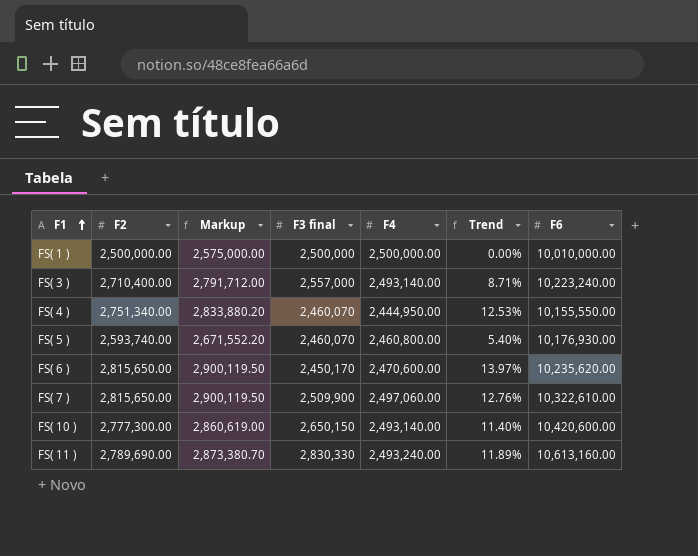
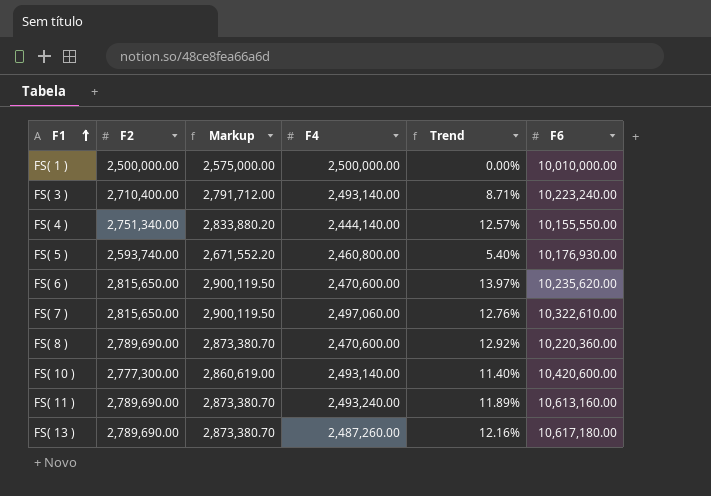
column F3 final | position: 4 -> none
FS( 4 ) | F4: 2,444,950.00 -> 2,444,140.00
FS( 4 ) | Trend: 12.53% -> 12.57%
row FS( 8 ): none -> 2,789,690.00 | 2,873,380.70 | 2,470,600.00 | 12.92% | 10,220,360.00
row FS( 13 ): none -> 2,789,690.00 | 2,873,380.70 | 2,487,260.00 | 12.16% | 10,617,180.00

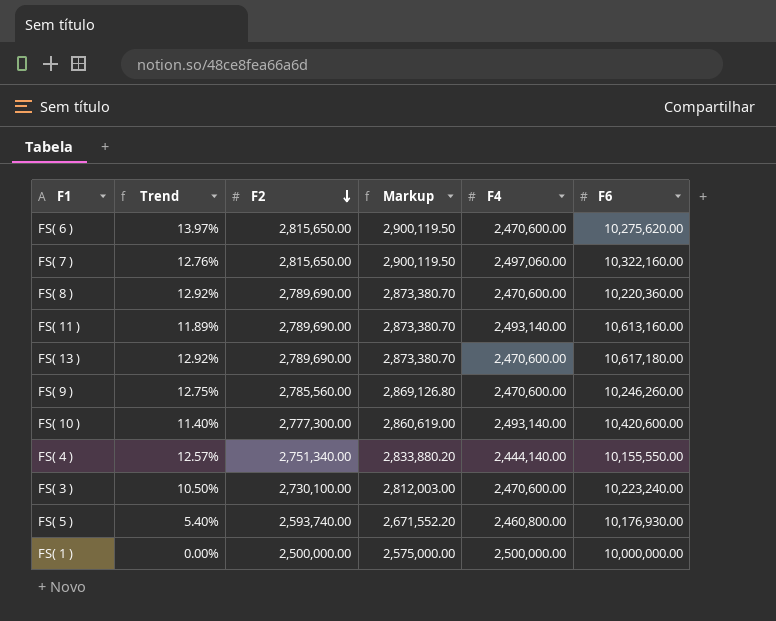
row order: F1 ascending -> F2 descending
column Trend | position: 5 -> 2
FS( 6 ) | F6: 10,235,620.00 -> 10,275,620.00
FS( 7 ) | F6: 10,322,610.00 -> 10,322,160.00
FS( 11 ) | F4: 2,493,240.00 -> 2,493,140.00
FS( 13 ) | Trend: 12.16% -> 12.92%
FS( 13 ) | F4: 2,487,260.00 -> 2,470,600.00
row FS( 9 ): none -> 12.75% | 2,785,560.00 | 2,869,126.80 | 2,470,600.00 | 10,246,260.00
FS( 3 ) | Trend: 8.71% -> 10.50%
FS( 3 ) | F2: 2,710,400.00 -> 2,730,100.00
FS( 3 ) | Markup: 2,791,712.00 -> 2,812,003.00
FS( 3 ) | F4: 2,493,140.00 -> 2,470,600.00
FS( 1 ) | F6: 10,010,000.00 -> 10,000,000.00

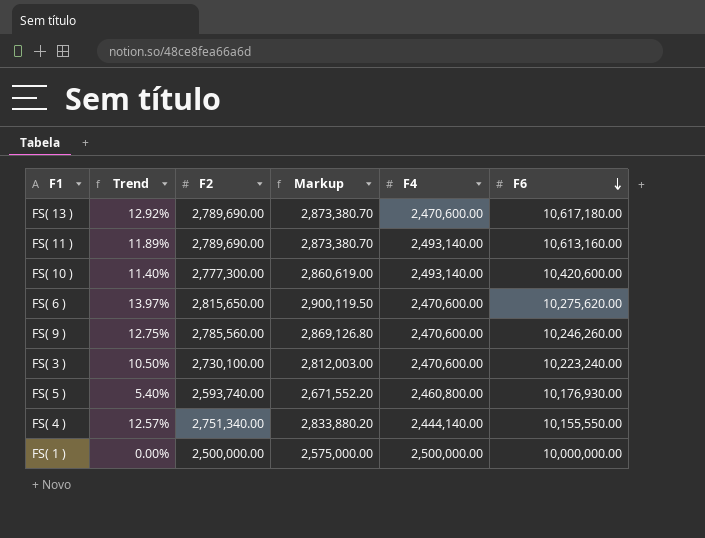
row order: F2 descending -> F6 descending
row FS( 7 ): 12.76% | 2,815,650.00 | 2,900,119.50 | 2,497,060.00 | 10,322,160.00 -> none
row FS( 8 ): 12.92% | 2,789,690.00 | 2,873,380.70 | 2,470,600.00 | 10,220,360.00 -> none

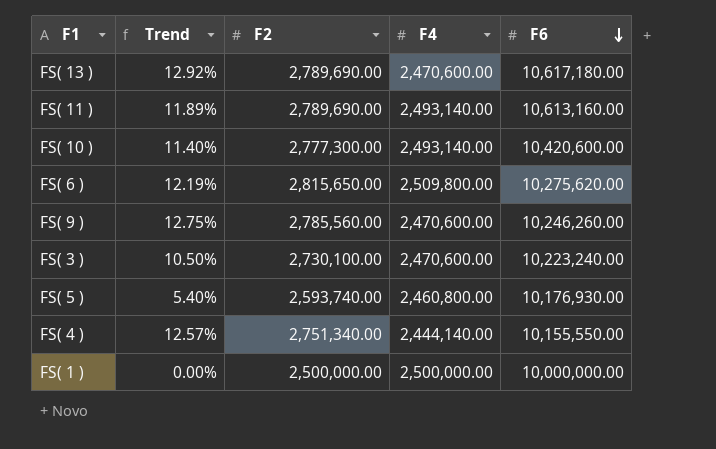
column Markup | formula: [F2] * 1.03 -> none
FS( 6 ) | Trend: 13.97% -> 12.19%
FS( 6 ) | F4: 2,470,600.00 -> 2,509,800.00

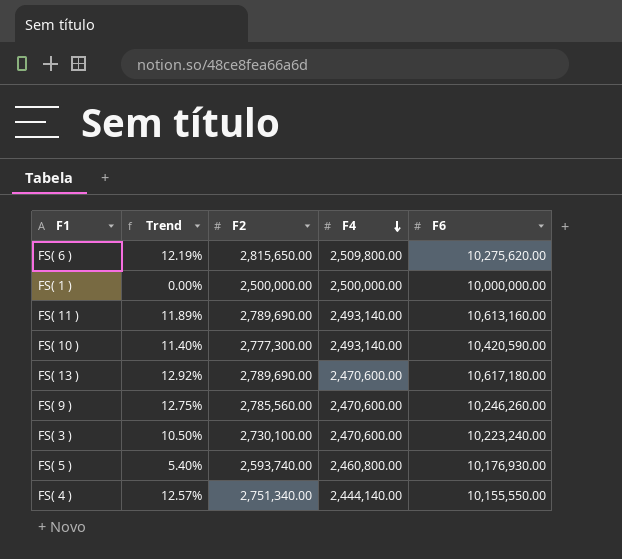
row order: F6 descending -> F4 descending
FS( 10 ) | F6: 10,420,600.00 -> 10,420,590.00

